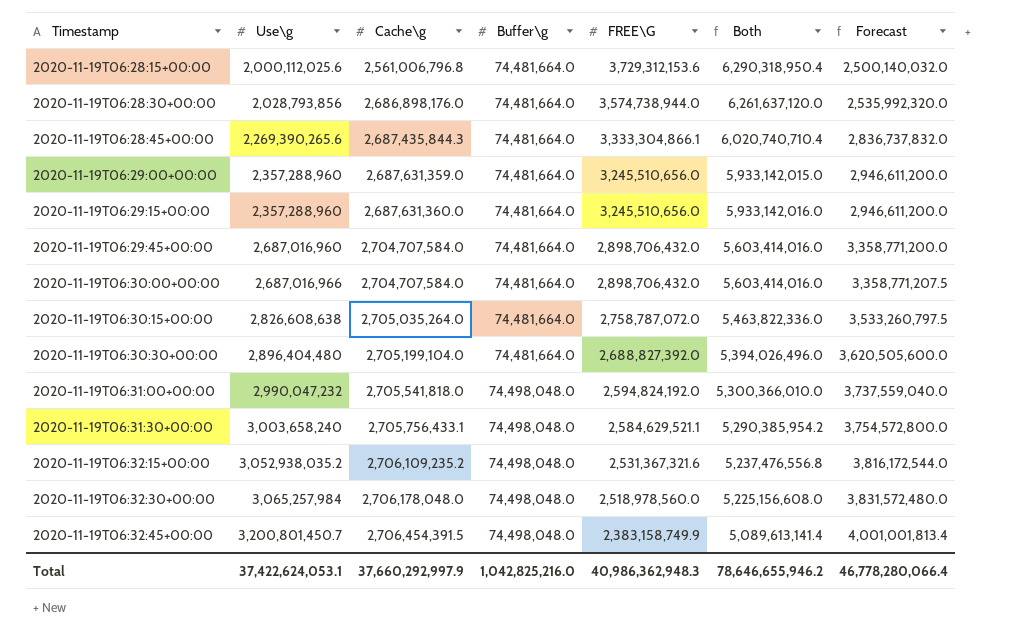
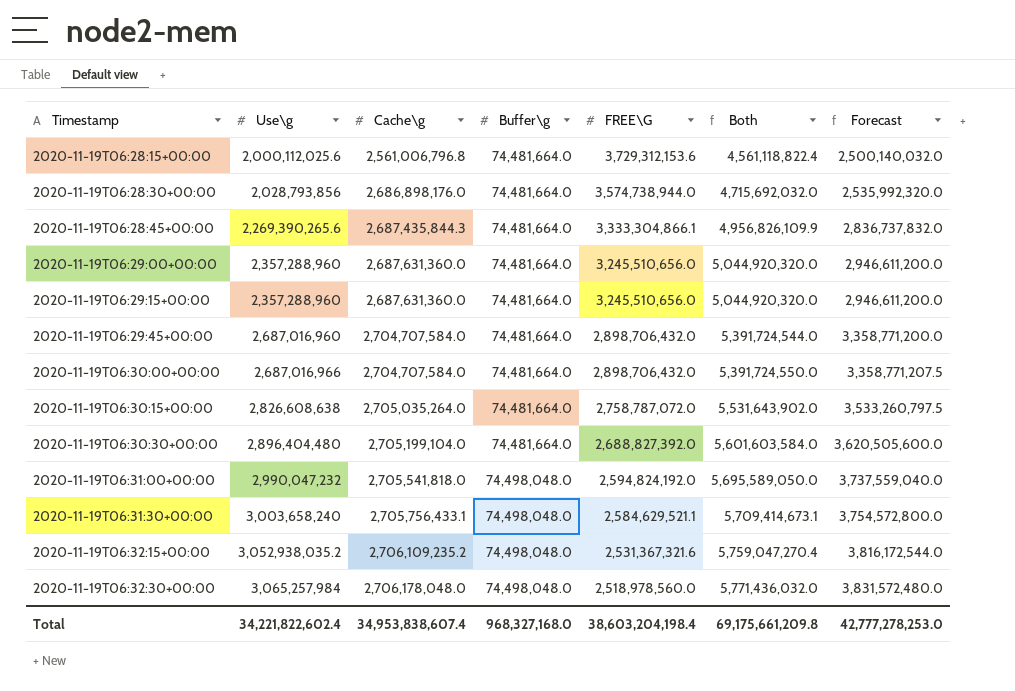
column Both | formula: [Cache\g] + [FREE\G] -> [Use\g] + [Cache\g]
row 2020-11-19T06:32:45+00:00: 3,200,801,450.7 | 2,706,454,391.5 | 74,498,048.0 | 2,383,158,749.9 | 5,089,613,141.4 | 4,001,001,813.4 -> none
2020-11-19T06:29:00+00:00 | Cache\g: 2,687,631,359.0 -> 2,687,631,360.0
Total | Use\g: 37,422,624,053.1 -> 34,221,822,602.4
Total | Cache\g: 37,660,292,997.9 -> 34,953,838,607.4
Total | Buffer\g: 1,042,825,216.0 -> 968,327,168.0
Total | FREE\G: 40,986,362,948.3 -> 38,603,204,198.4
Total | Both: 78,646,655,946.2 -> 69,175,661,209.8
Total | Forecast: 46,778,280,066.4 -> 42,777,278,253.0

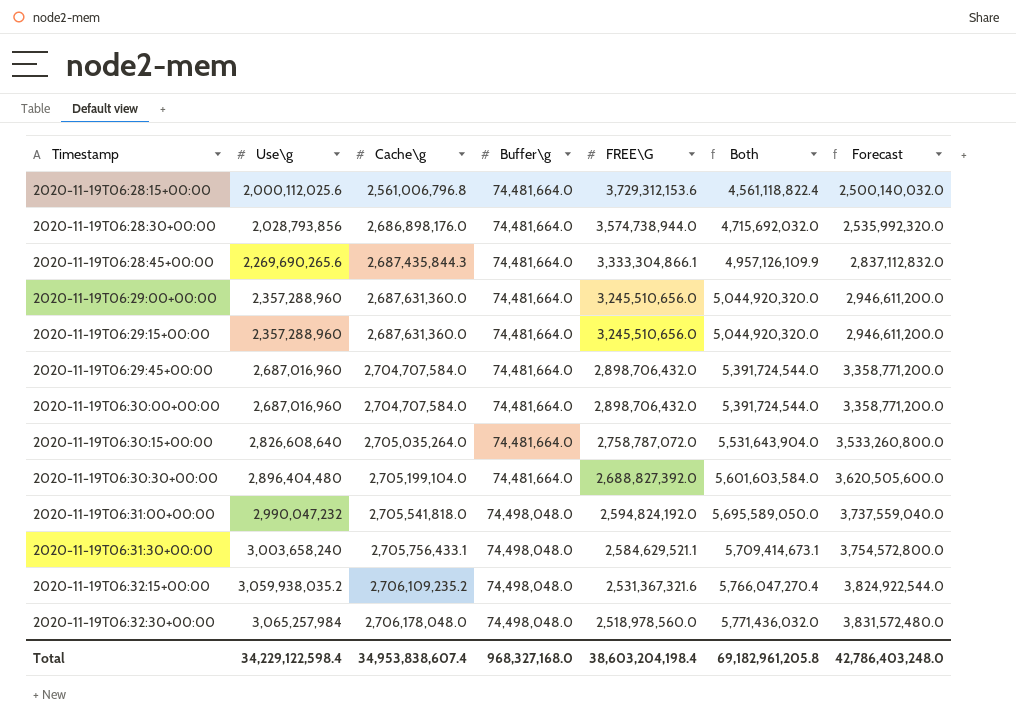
2020-11-19T06:28:45+00:00 | Use\g: 2,269,390,265.6 -> 2,269,690,265.6
2020-11-19T06:28:45+00:00 | Both: 4,956,826,109.9 -> 4,957,126,109.9
2020-11-19T06:28:45+00:00 | Forecast: 2,836,737,832.0 -> 2,837,112,832.0
2020-11-19T06:30:00+00:00 | Use\g: 2,687,016,966 -> 2,687,016,960
2020-11-19T06:30:00+00:00 | Both: 5,391,724,550.0 -> 5,391,724,544.0
2020-11-19T06:30:00+00:00 | Forecast: 3,358,771,207.5 -> 3,358,771,200.0
2020-11-19T06:30:15+00:00 | Use\g: 2,826,608,638 -> 2,826,608,640
2020-11-19T06:30:15+00:00 | Both: 5,531,643,902.0 -> 5,531,643,904.0
2020-11-19T06:30:15+00:00 | Forecast: 3,533,260,797.5 -> 3,533,260,800.0
2020-11-19T06:32:15+00:00 | Use\g: 3,052,938,035.2 -> 3,059,938,035.2
2020-11-19T06:32:15+00:00 | Both: 5,759,047,270.4 -> 5,766,047,270.4
2020-11-19T06:32:15+00:00 | Forecast: 3,816,172,544.0 -> 3,824,922,544.0
Total | Use\g: 34,221,822,602.4 -> 34,229,122,598.4
Total | Both: 69,175,661,209.8 -> 69,182,961,205.8
Total | Forecast: 42,777,278,253.0 -> 42,786,403,248.0

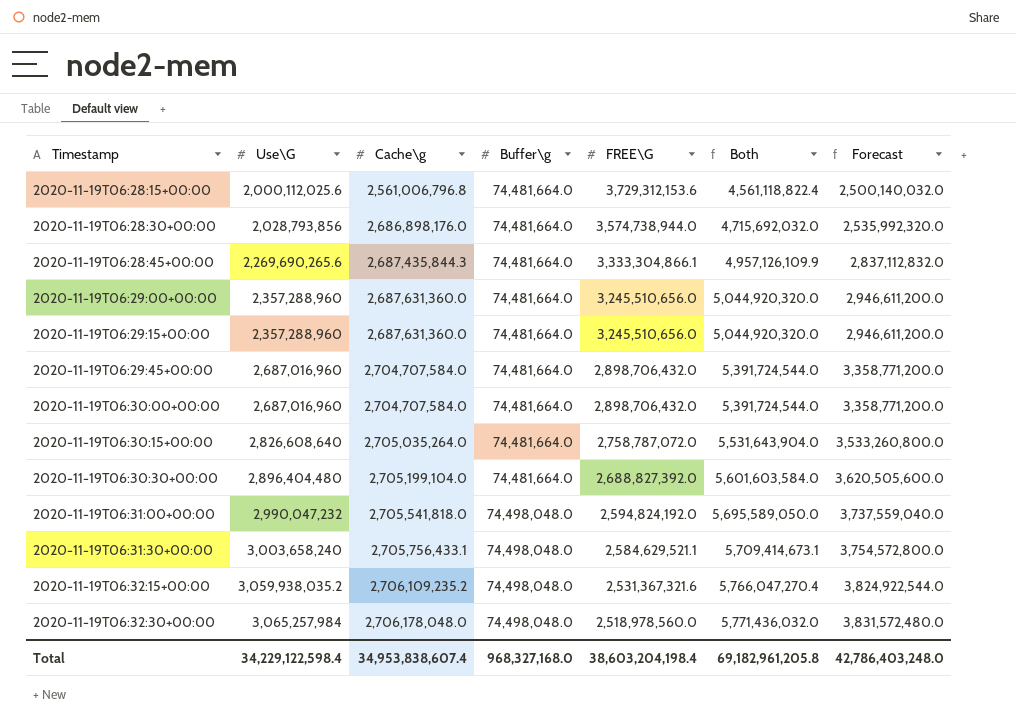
column name: Use\g -> Use\G

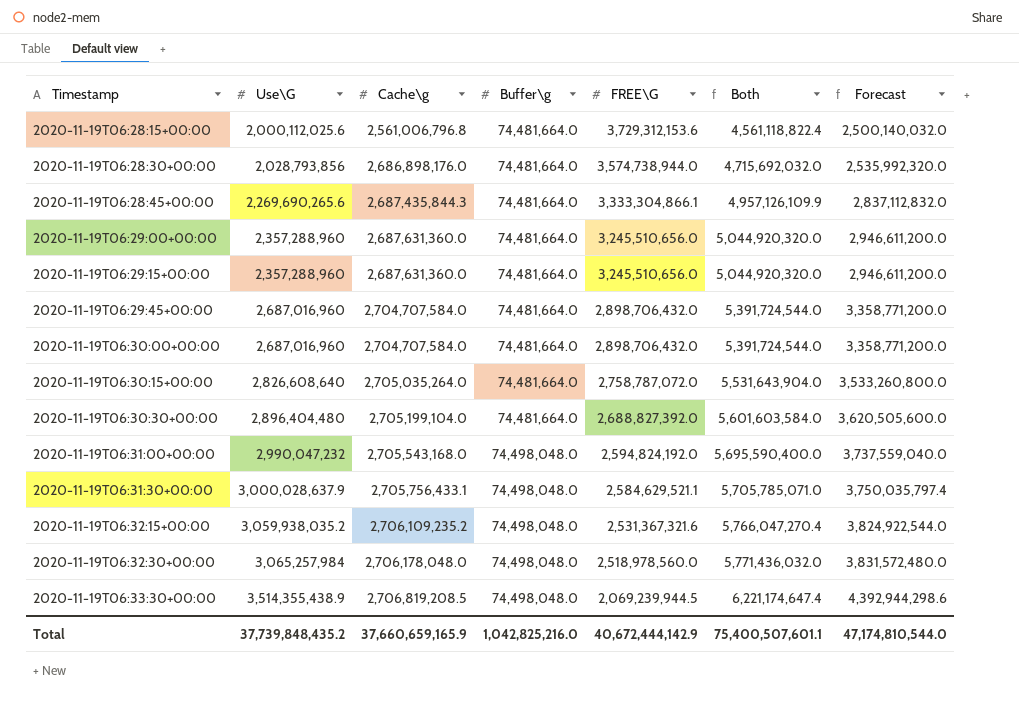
2020-11-19T06:31:00+00:00 | Cache\g: 2,705,541,818.0 -> 2,705,543,168.0
2020-11-19T06:31:00+00:00 | Both: 5,695,589,050.0 -> 5,695,590,400.0
2020-11-19T06:31:30+00:00 | Use\G: 3,003,658,240 -> 3,000,028,637.9
2020-11-19T06:31:30+00:00 | Both: 5,709,414,673.1 -> 5,705,785,071.0
2020-11-19T06:31:30+00:00 | Forecast: 3,754,572,800.0 -> 3,750,035,797.4
row 2020-11-19T06:33:30+00:00: none -> 3,514,355,438.9 | 2,706,819,208.5 | 74,498,048.0 | 2,069,239,944.5 | 6,221,174,647.4 | 4,392,944,298.6
Total | Use\G: 34,229,122,598.4 -> 37,739,848,435.2
Total | Cache\g: 34,953,838,607.4 -> 37,660,659,165.9
Total | Buffer\g: 968,327,168.0 -> 1,042,825,216.0
Total | FREE\G: 38,603,204,198.4 -> 40,672,444,142.9
Total | Both: 69,182,961,205.8 -> 75,400,507,601.1
Total | Forecast: 42,786,403,248.0 -> 47,174,810,544.0

